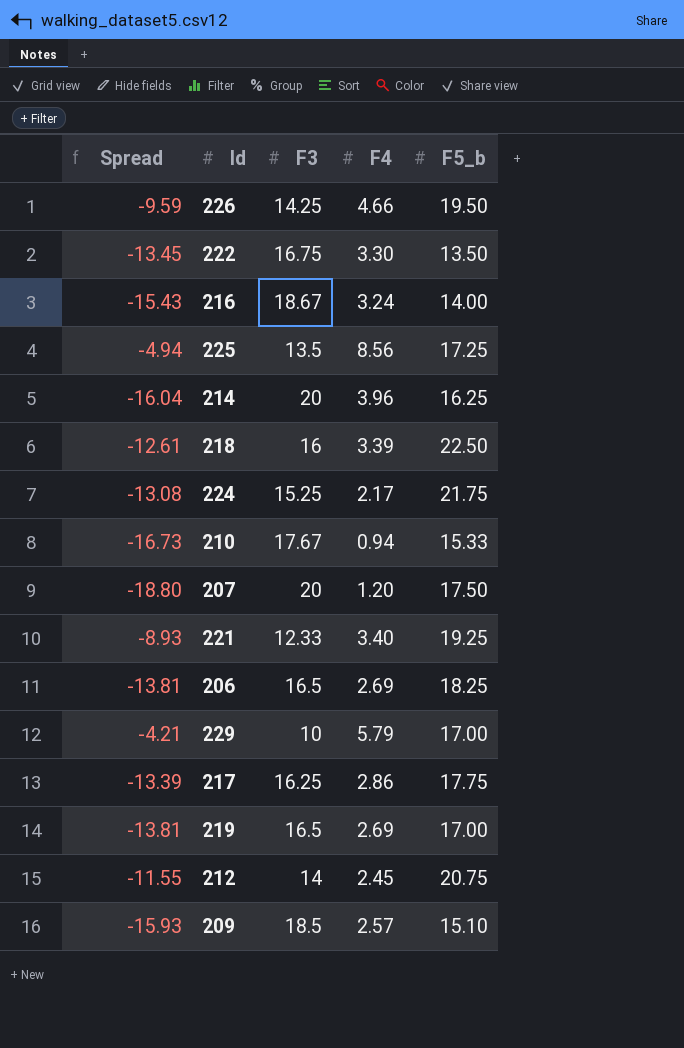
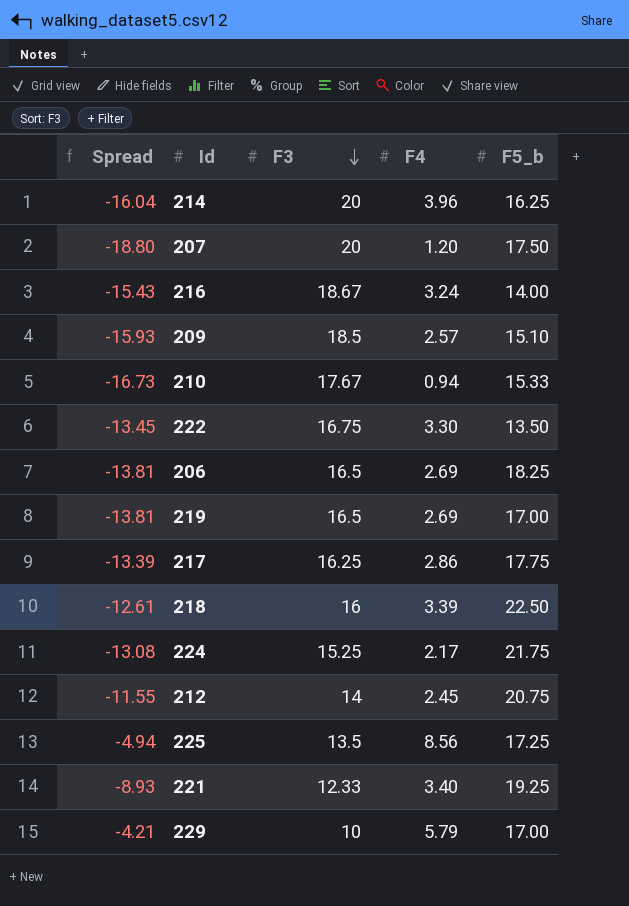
row order: none -> F3 descending
row 226: -9.59 | 14.25 | 4.66 | 19.50 -> none

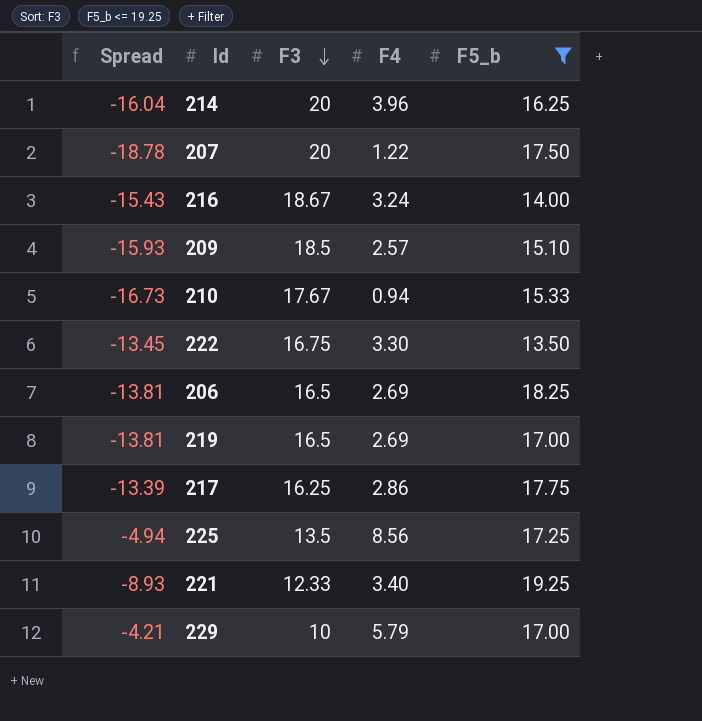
filter: none -> F5_b <= 19.25
207 | Spread: -18.80 -> -18.78
207 | F4: 1.20 -> 1.22

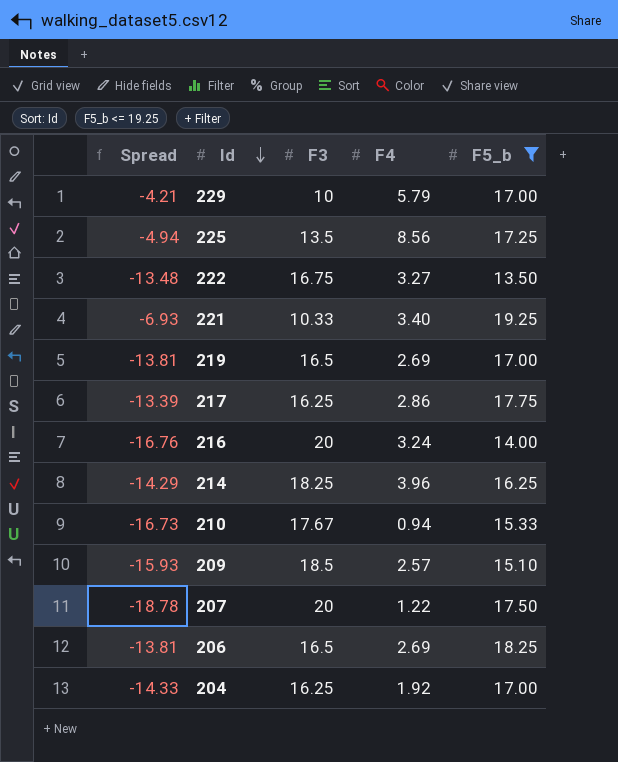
row order: F3 descending -> Id descending
222 | Spread: -13.45 -> -13.48
222 | F4: 3.30 -> 3.27
221 | Spread: -8.93 -> -6.93
221 | F3: 12.33 -> 10.33
216 | Spread: -15.43 -> -16.76
216 | F3: 18.67 -> 20
214 | Spread: -16.04 -> -14.29
214 | F3: 20 -> 18.25
row 204: none -> -14.33 | 16.25 | 1.92 | 17.00

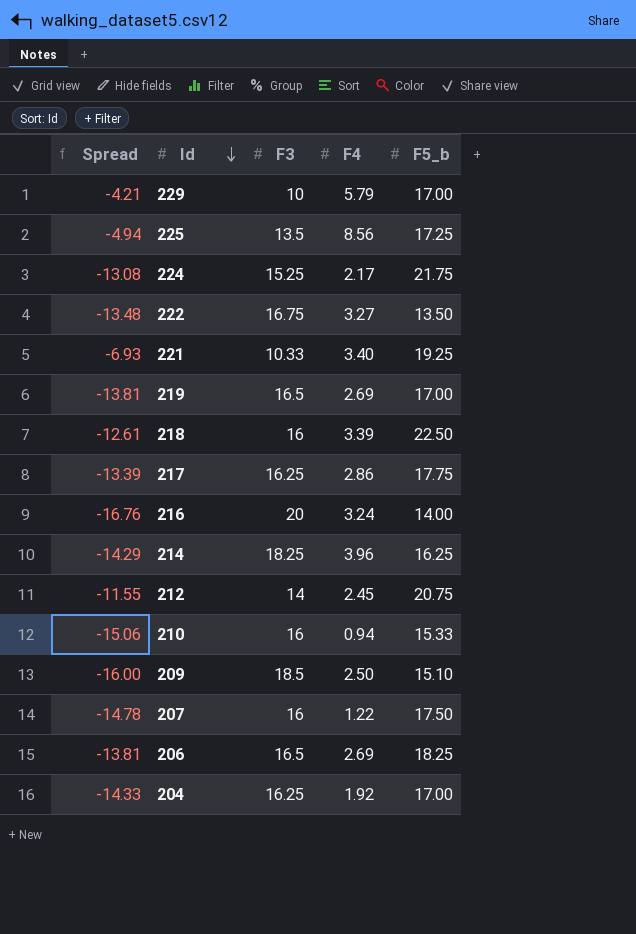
filter: F5_b <= 19.25 -> none
210 | Spread: -16.73 -> -15.06
210 | F3: 17.67 -> 16
209 | Spread: -15.93 -> -16.00
209 | F4: 2.57 -> 2.50
207 | Spread: -18.78 -> -14.78
207 | F3: 20 -> 16

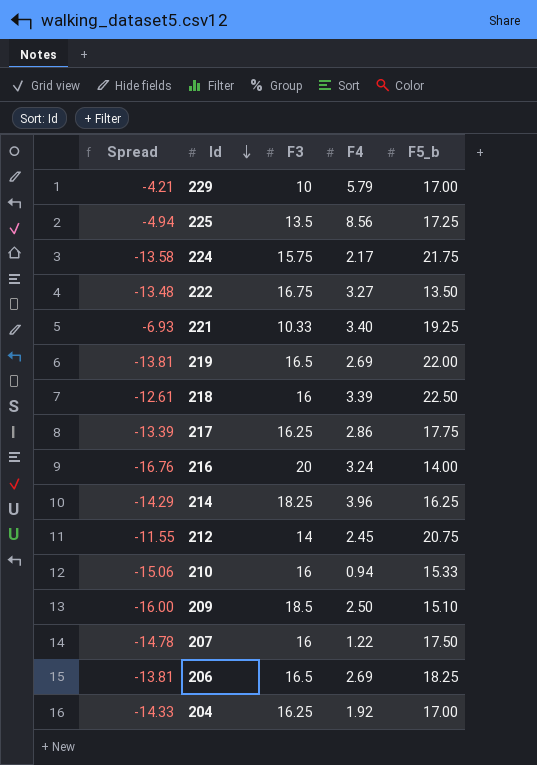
224 | Spread: -13.08 -> -13.58
224 | F3: 15.25 -> 15.75
219 | F5_b: 17.00 -> 22.00

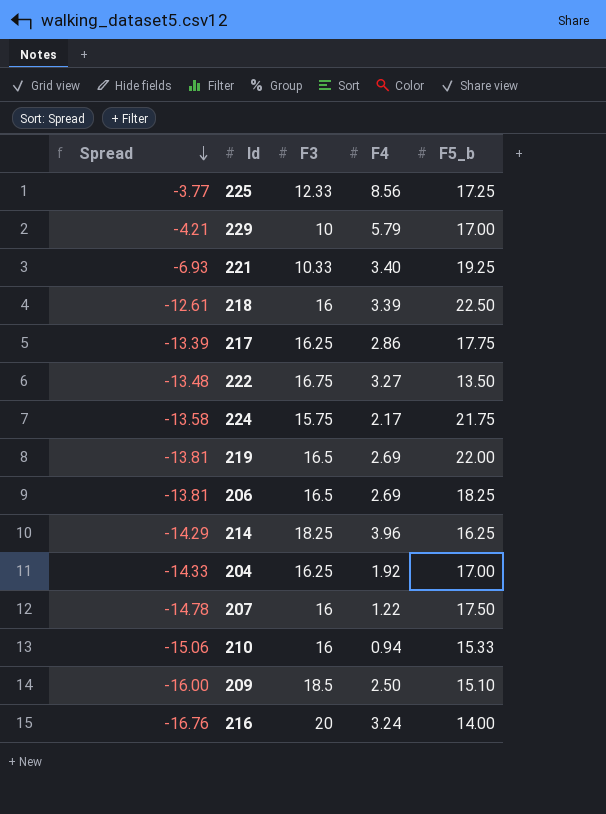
row order: Id descending -> Spread descending
row 212: -11.55 | 14 | 2.45 | 20.75 -> none
225 | Spread: -4.94 -> -3.77
225 | F3: 13.5 -> 12.33

